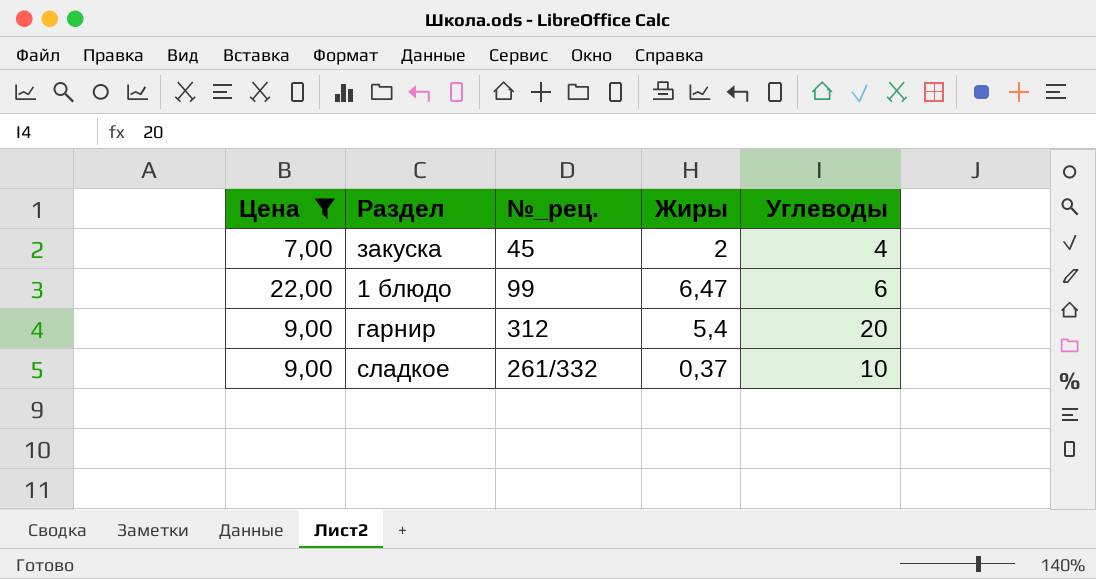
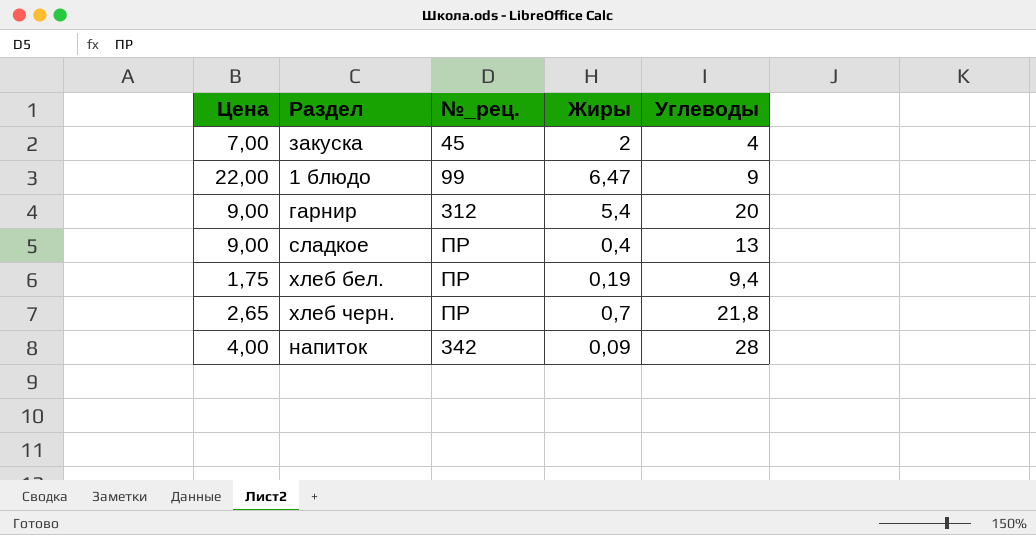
filter: Цена >= 7,00 -> none
1 блюдо | Углеводы: 6 -> 9
сладкое | №_рец.: 261/332 -> ПР
сладкое | Жиры: 0,37 -> 0,4
сладкое | Углеводы: 10 -> 13

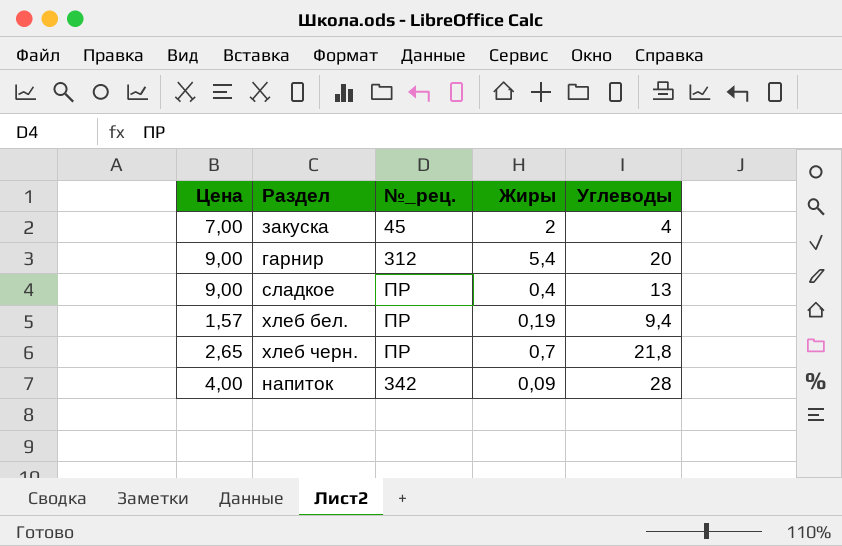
row 1 блюдо: 22,00 | 99 | 6,47 | 9 -> none
хлеб бел. | Цена: 1,75 -> 1,57

